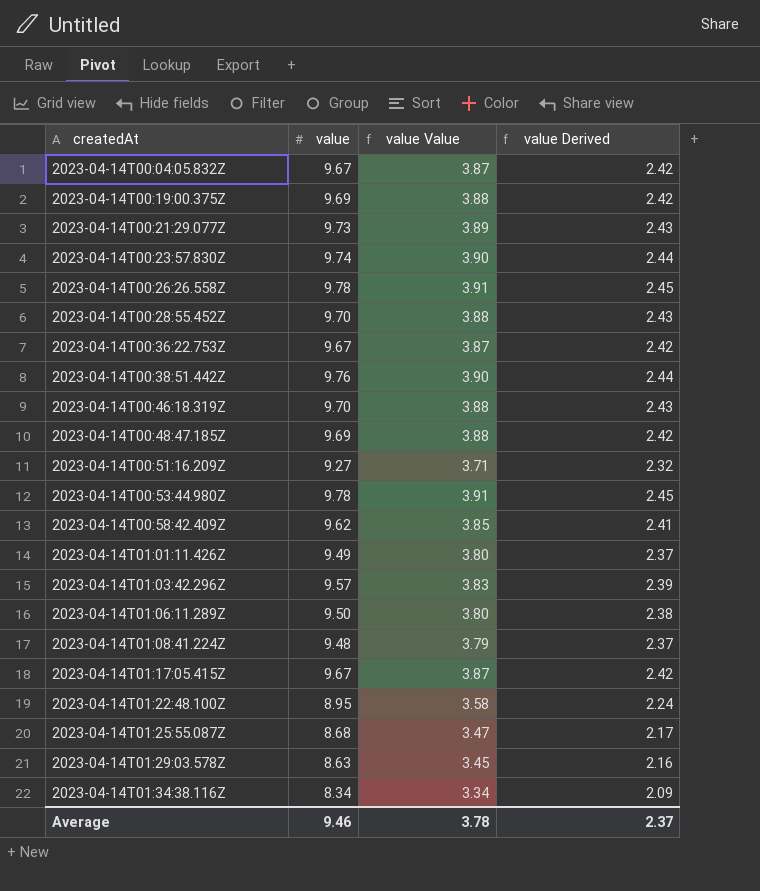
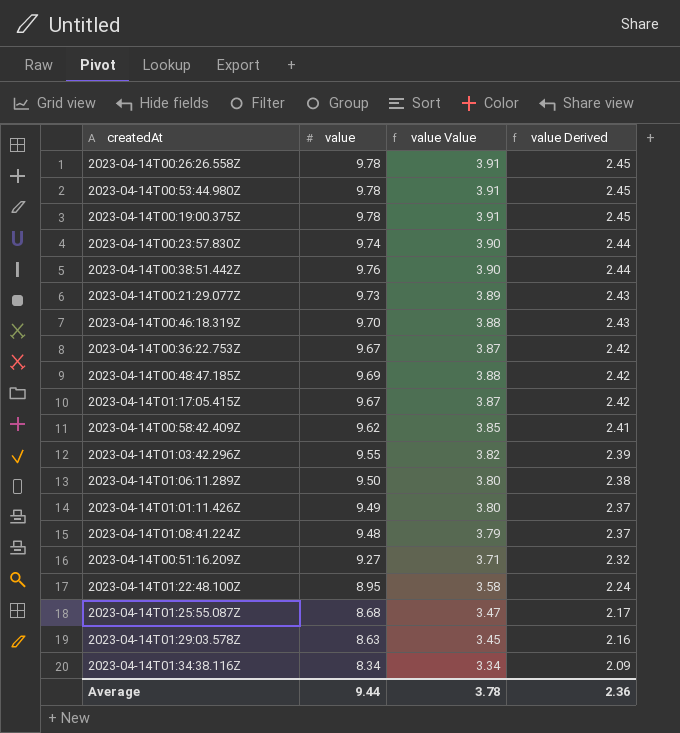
row order: createdAt ascending -> value Derived descending
row 2023-04-14T00:04:05.832Z: 9.67 | 3.87 | 2.42 -> none
row 2023-04-14T00:28:55.452Z: 9.70 | 3.88 | 2.43 -> none
2023-04-14T00:19:00.375Z | value: 9.69 -> 9.78
2023-04-14T00:19:00.375Z | value Value: 3.88 -> 3.91
2023-04-14T00:19:00.375Z | value Derived: 2.42 -> 2.45
2023-04-14T01:03:42.296Z | value: 9.57 -> 9.55
2023-04-14T01:03:42.296Z | value Value: 3.83 -> 3.82
Average | value: 9.46 -> 9.44
Average | value Derived: 2.37 -> 2.36

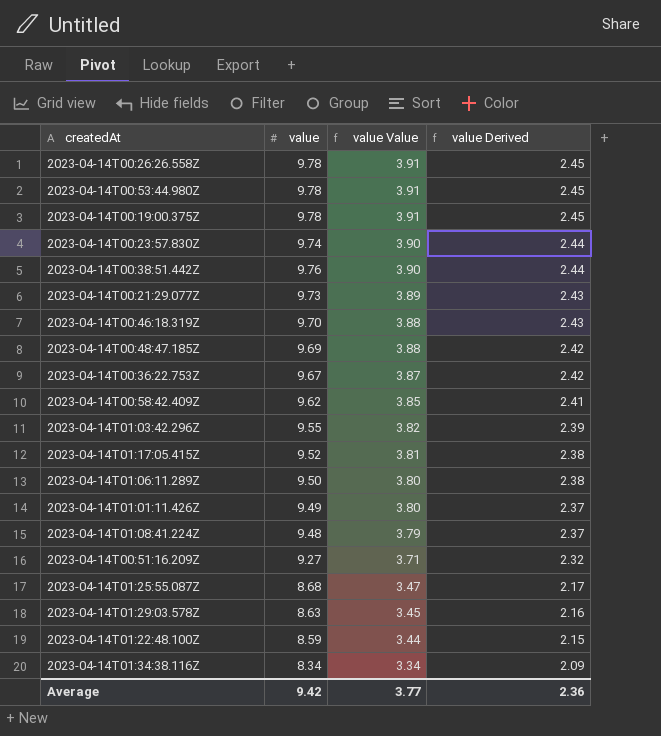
row order: value Derived descending -> value Value descending
2023-04-14T01:17:05.415Z | value: 9.67 -> 9.52
2023-04-14T01:17:05.415Z | value Value: 3.87 -> 3.81
2023-04-14T01:17:05.415Z | value Derived: 2.42 -> 2.38
2023-04-14T01:22:48.100Z | value: 8.95 -> 8.59
2023-04-14T01:22:48.100Z | value Value: 3.58 -> 3.44
2023-04-14T01:22:48.100Z | value Derived: 2.24 -> 2.15
Average | value: 9.44 -> 9.42
Average | value Value: 3.78 -> 3.77

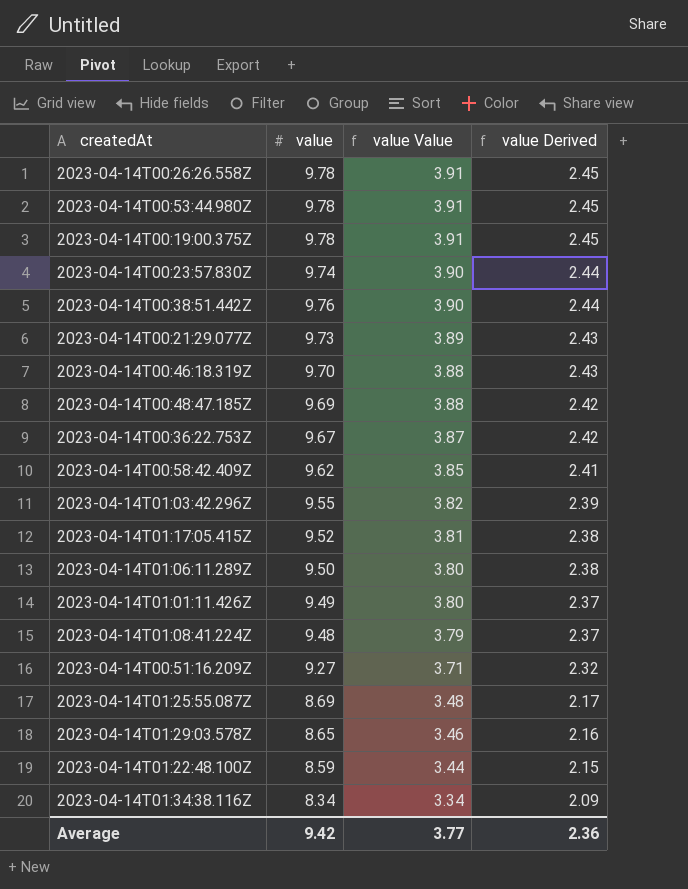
2023-04-14T01:25:55.087Z | value: 8.68 -> 8.69
2023-04-14T01:25:55.087Z | value Value: 3.47 -> 3.48
2023-04-14T01:29:03.578Z | value: 8.63 -> 8.65
2023-04-14T01:29:03.578Z | value Value: 3.45 -> 3.46

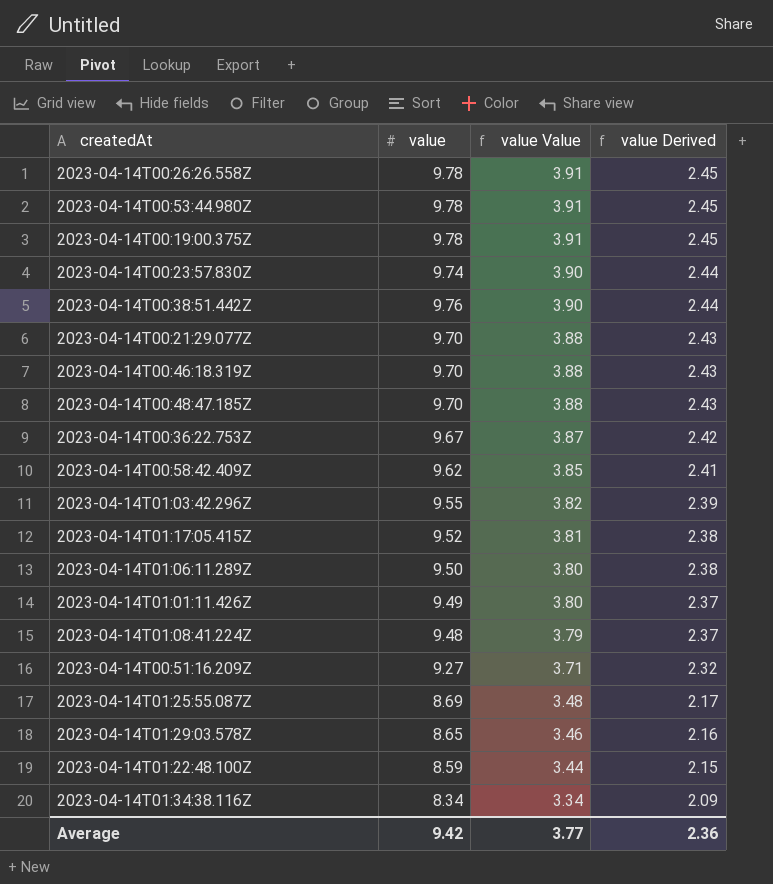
2023-04-14T00:21:29.077Z | value: 9.73 -> 9.70
2023-04-14T00:21:29.077Z | value Value: 3.89 -> 3.88
2023-04-14T00:48:47.185Z | value: 9.69 -> 9.70
2023-04-14T00:48:47.185Z | value Derived: 2.42 -> 2.43

